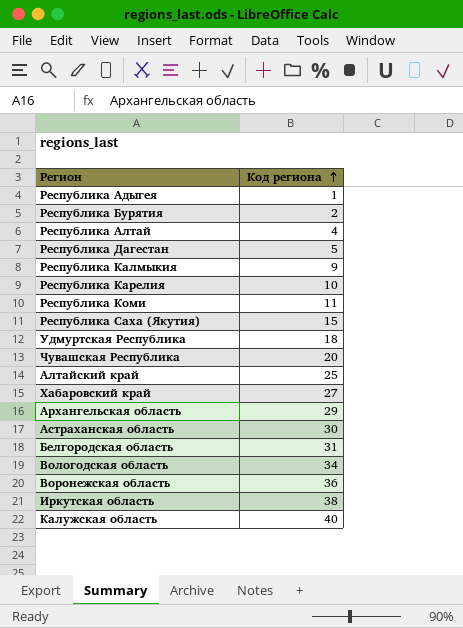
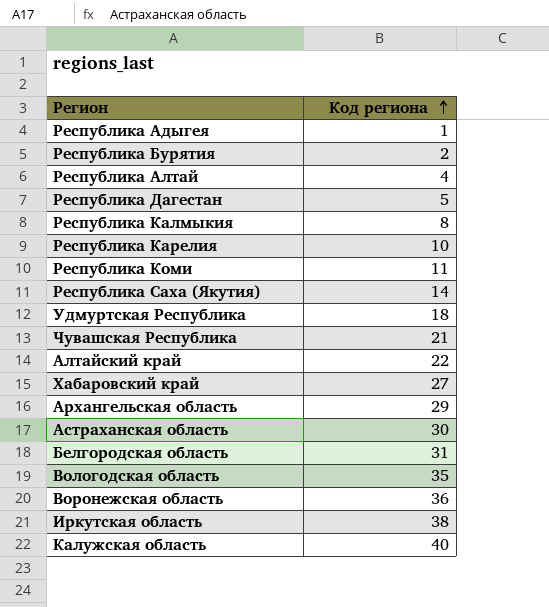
Республика Калмыкия | Код региона: 9 -> 8
Республика Саха (Якутия) | Код региона: 15 -> 14
Чувашская Республика | Код региона: 20 -> 21
Алтайский край | Код региона: 25 -> 22
Вологодская область | Код региона: 34 -> 35

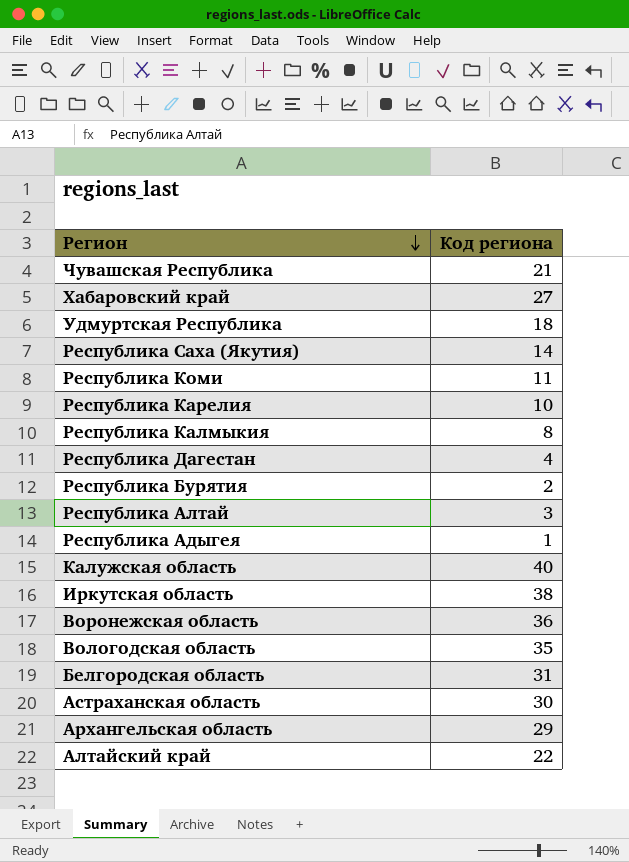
row order: Код региона ascending -> Регион descending
Республика Дагестан | Код региона: 5 -> 4
Республика Алтай | Код региона: 4 -> 3

